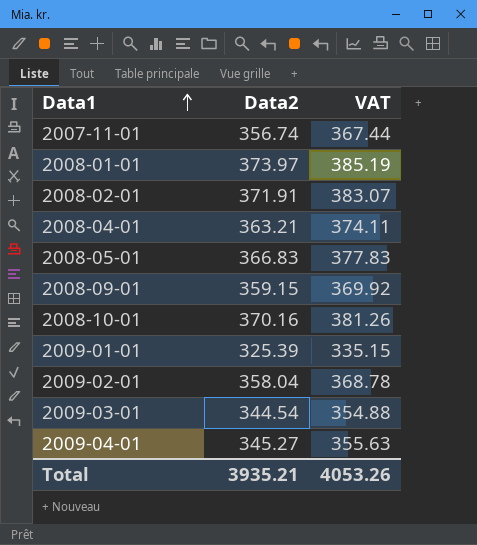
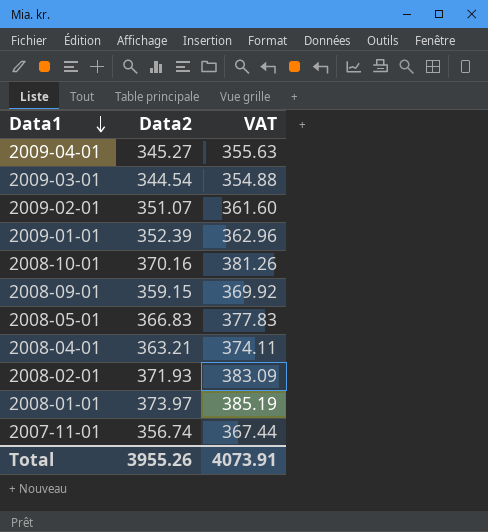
row order: Data1 ascending -> Data1 descending
2009-02-01 | Data2: 358.04 -> 351.07
2009-02-01 | VAT: 368.78 -> 361.60
2009-01-01 | Data2: 325.39 -> 352.39
2009-01-01 | VAT: 335.15 -> 362.96
2008-02-01 | Data2: 371.91 -> 371.93
2008-02-01 | VAT: 383.07 -> 383.09
Total | Data2: 3935.21 -> 3955.26
Total | VAT: 4053.26 -> 4073.91

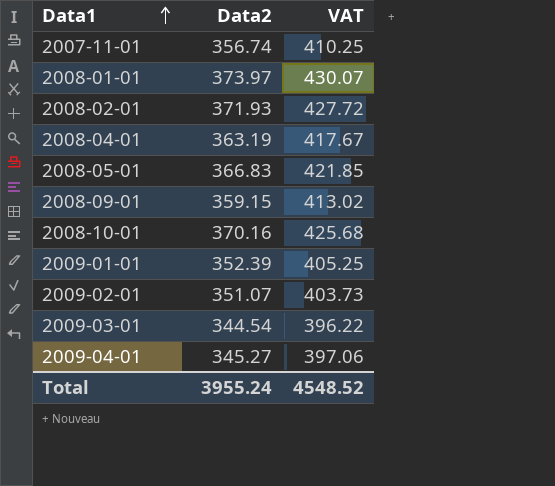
row order: Data1 descending -> Data1 ascending
column VAT | formula: [Data2] * 1.03 -> [Data2] * 1.15
2008-04-01 | Data2: 363.21 -> 363.19
Total | Data2: 3955.26 -> 3955.24
Total | VAT: 4073.91 -> 4548.52

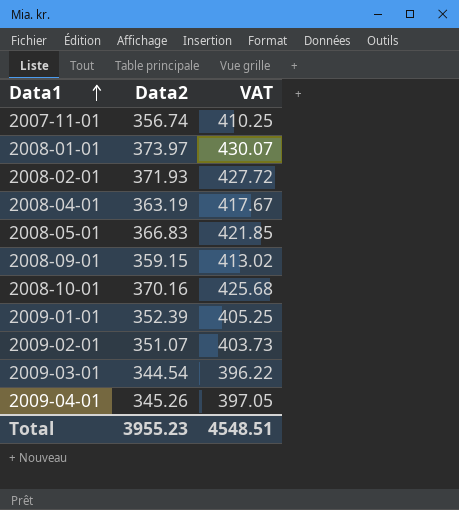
2009-04-01 | Data2: 345.27 -> 345.26
2009-04-01 | VAT: 397.06 -> 397.05
Total | Data2: 3955.24 -> 3955.23
Total | VAT: 4548.52 -> 4548.51

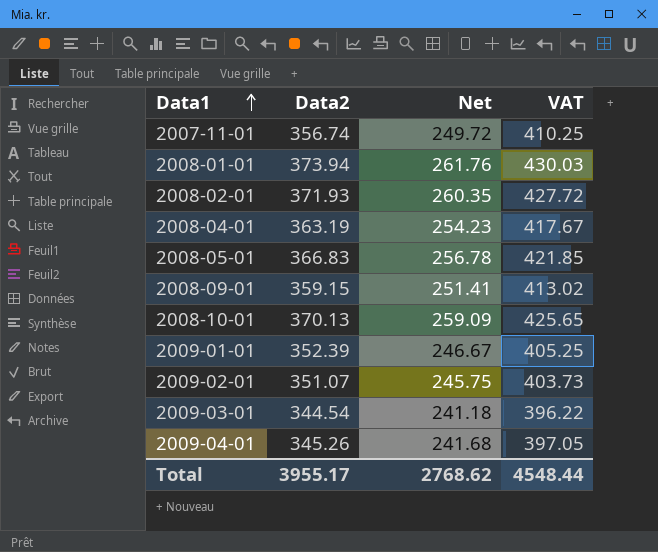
column Net | formula: none -> [Data2] * 0.7
2008-01-01 | Data2: 373.97 -> 373.94
2008-01-01 | VAT: 430.07 -> 430.03
2008-10-01 | Data2: 370.16 -> 370.13
2008-10-01 | VAT: 425.68 -> 425.65
Total | Data2: 3955.23 -> 3955.17
Total | VAT: 4548.51 -> 4548.44

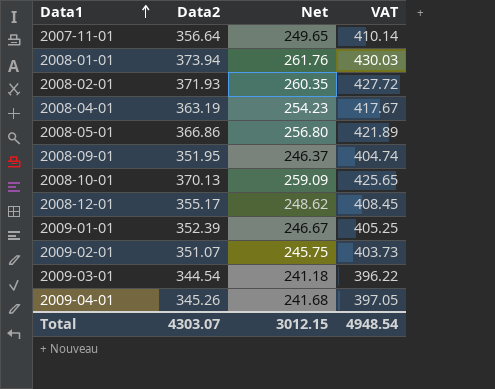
2007-11-01 | Data2: 356.74 -> 356.64
2007-11-01 | Net: 249.72 -> 249.65
2007-11-01 | VAT: 410.25 -> 410.14
2008-05-01 | Data2: 366.83 -> 366.86
2008-05-01 | Net: 256.78 -> 256.80
2008-05-01 | VAT: 421.85 -> 421.89
2008-09-01 | Data2: 359.15 -> 351.95
2008-09-01 | Net: 251.41 -> 246.37
2008-09-01 | VAT: 413.02 -> 404.74
row 2008-12-01: none -> 355.17 | 248.62 | 408.45
Total | Data2: 3955.17 -> 4303.07
Total | Net: 2768.62 -> 3012.15
Total | VAT: 4548.44 -> 4948.54

